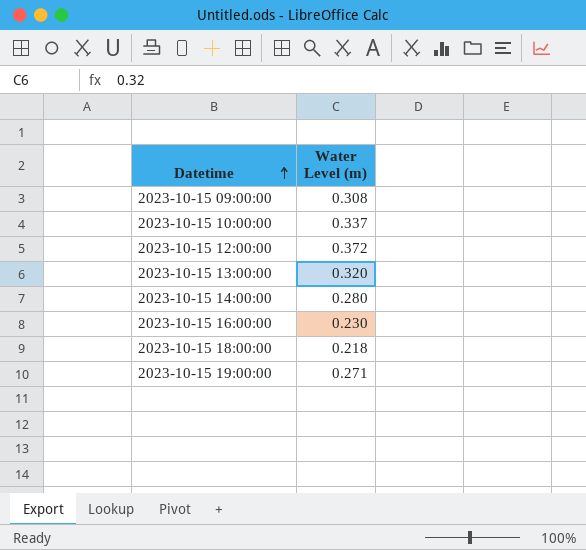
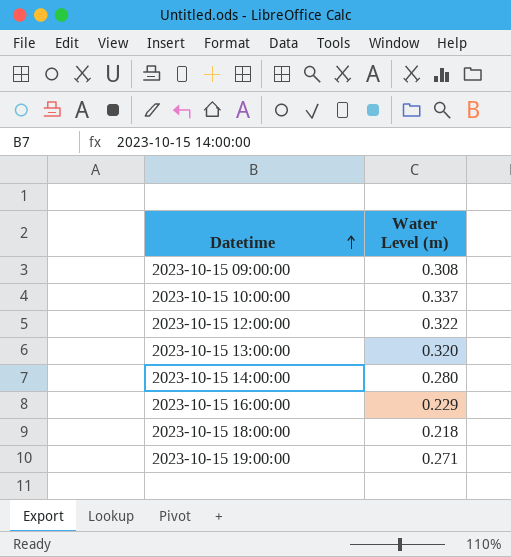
2023-10-15 12:00:00 | Water Level (m): 0.372 -> 0.322
2023-10-15 16:00:00 | Water Level (m): 0.230 -> 0.229

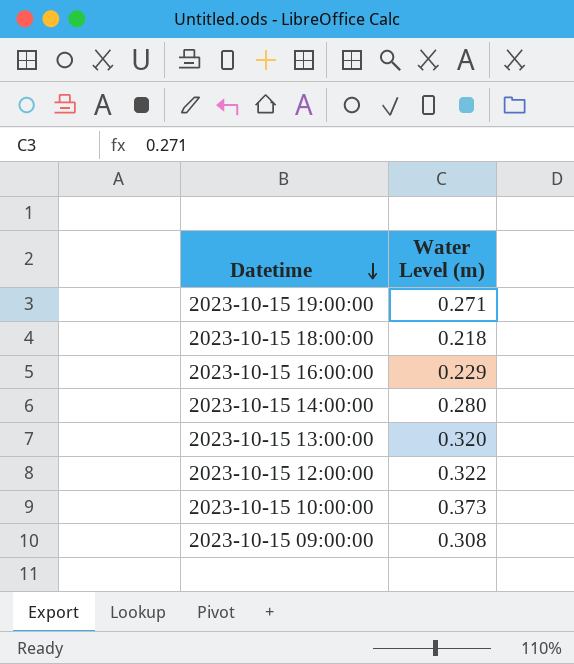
row order: Datetime ascending -> Datetime descending
2023-10-15 10:00:00 | Water Level (m): 0.337 -> 0.373

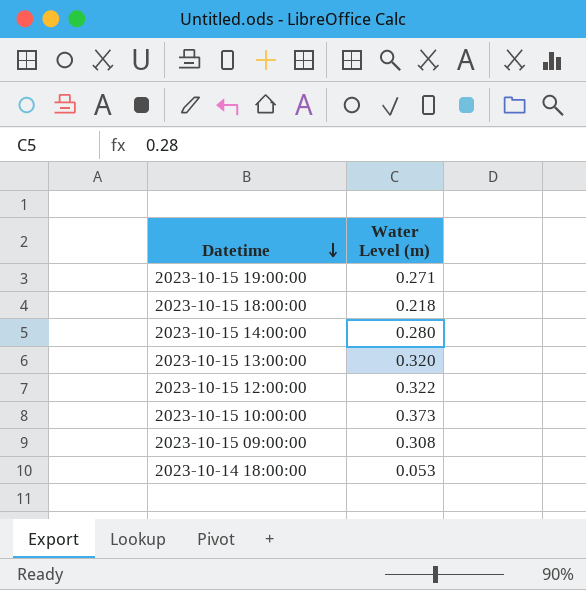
row 2023-10-15 16:00:00: 0.229 -> none
row 2023-10-14 18:00:00: none -> 0.053

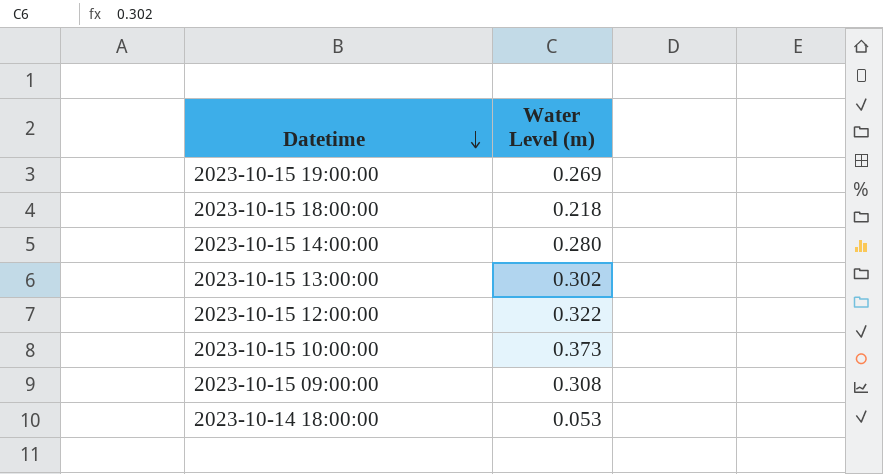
2023-10-15 19:00:00 | Water Level (m): 0.271 -> 0.269
2023-10-15 13:00:00 | Water Level (m): 0.320 -> 0.302

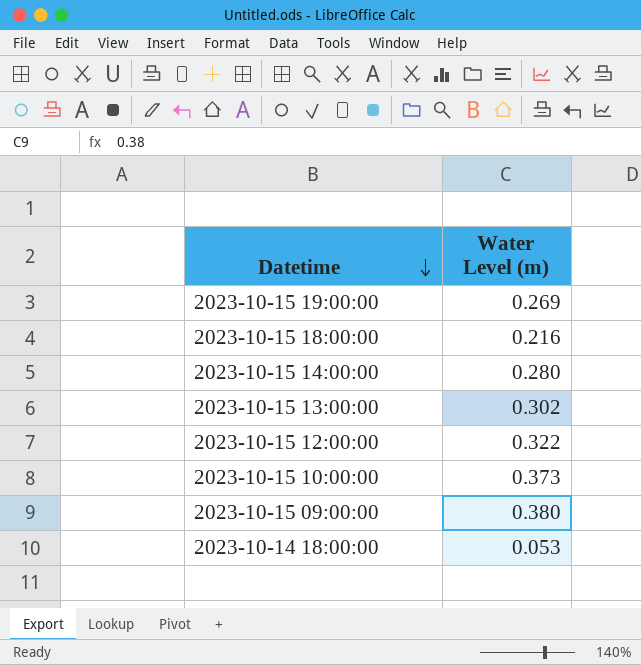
2023-10-15 18:00:00 | Water Level (m): 0.218 -> 0.216
2023-10-15 09:00:00 | Water Level (m): 0.308 -> 0.380

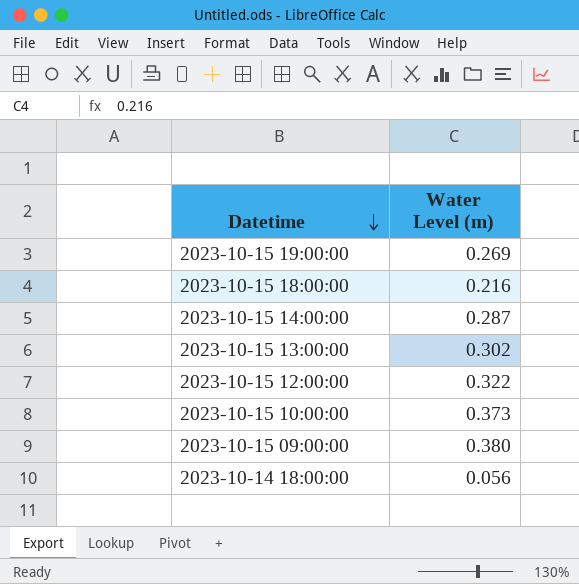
2023-10-15 14:00:00 | Water Level (m): 0.280 -> 0.287
2023-10-14 18:00:00 | Water Level (m): 0.053 -> 0.056

